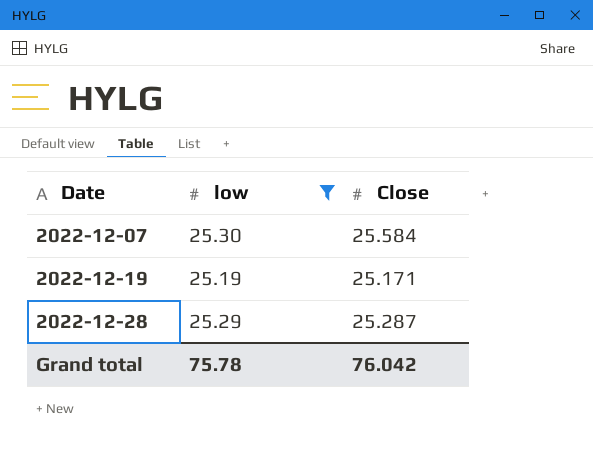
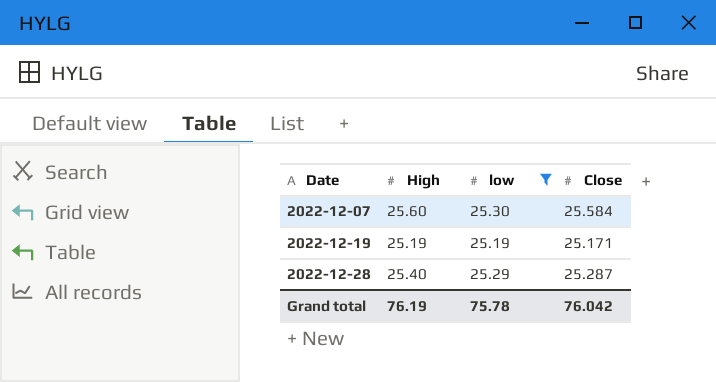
column High | position: none -> 2

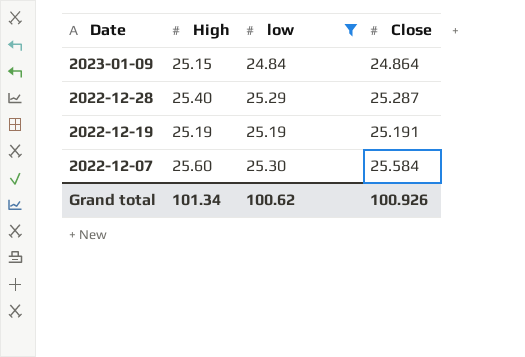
row order: Date ascending -> Date descending
row 2023-01-09: none -> 25.15 | 24.84 | 24.864
2022-12-19 | Close: 25.171 -> 25.191
Grand total | High: 76.19 -> 101.34
Grand total | low: 75.78 -> 100.62
Grand total | Close: 76.042 -> 100.926

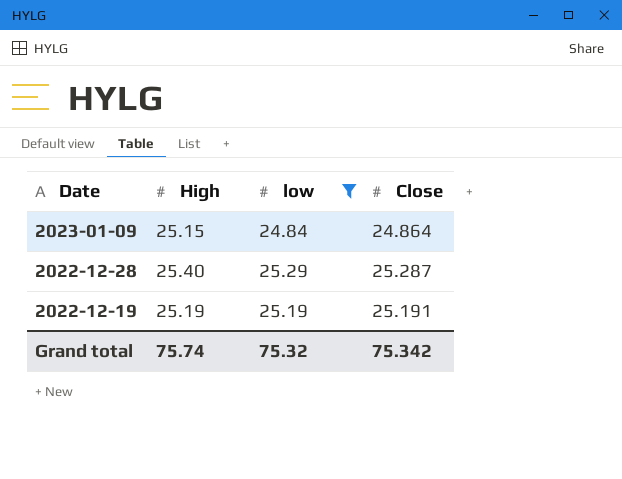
row 2022-12-07: 25.60 | 25.30 | 25.584 -> none
Grand total | High: 101.34 -> 75.74
Grand total | low: 100.62 -> 75.32
Grand total | Close: 100.926 -> 75.342

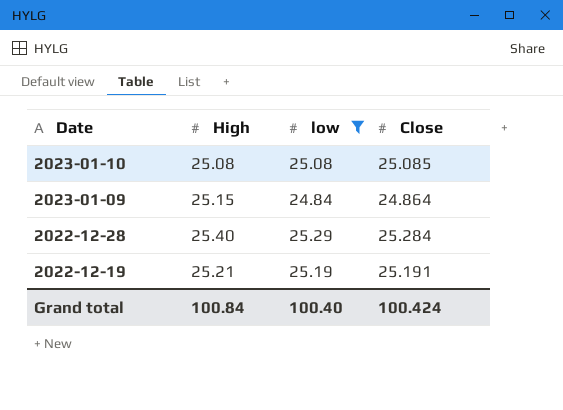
row 2023-01-10: none -> 25.08 | 25.08 | 25.085
2022-12-28 | Close: 25.287 -> 25.284
2022-12-19 | High: 25.19 -> 25.21
Grand total | High: 75.74 -> 100.84
Grand total | low: 75.32 -> 100.40
Grand total | Close: 75.342 -> 100.424

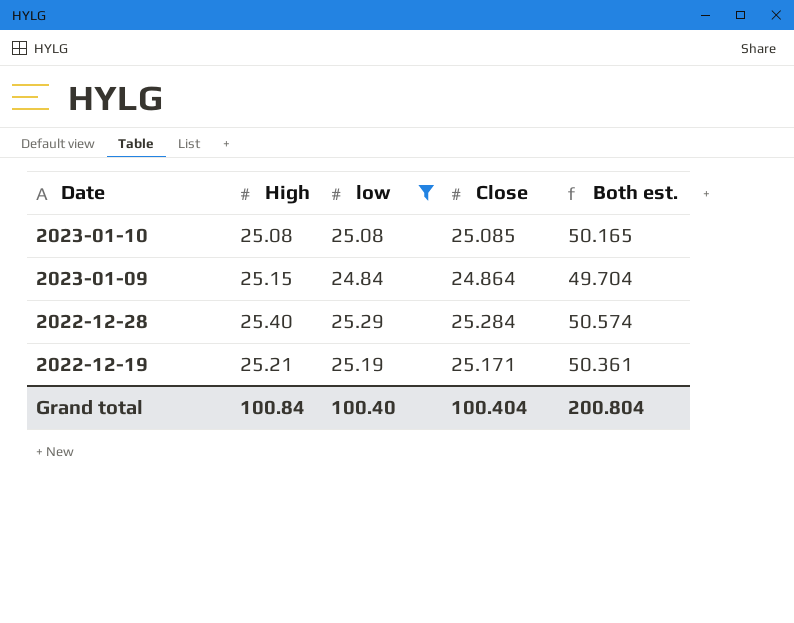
column Both est. | formula: none -> [low] + [Close]
2022-12-19 | Close: 25.191 -> 25.171
Grand total | Close: 100.424 -> 100.404

